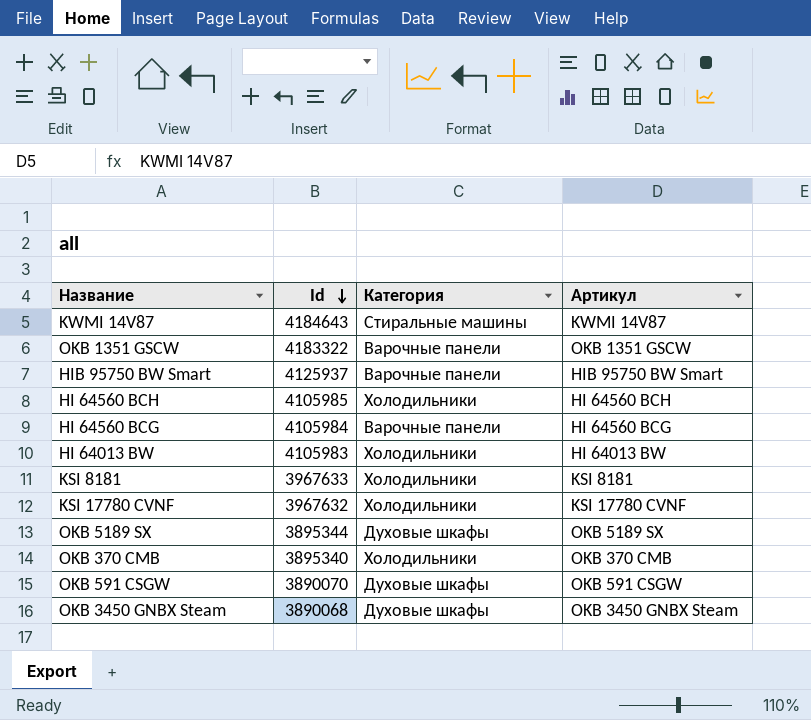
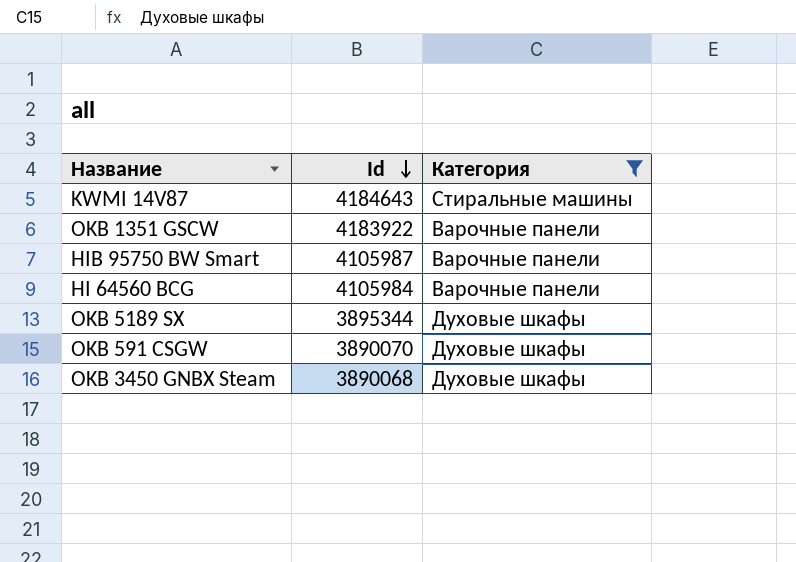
filter: none -> Категория != Холодильники
column Артикул | position: 4 -> none
OKB 1351 GSCW | Id: 4183322 -> 4183922
HIB 95750 BW Smart | Id: 4125937 -> 4105987

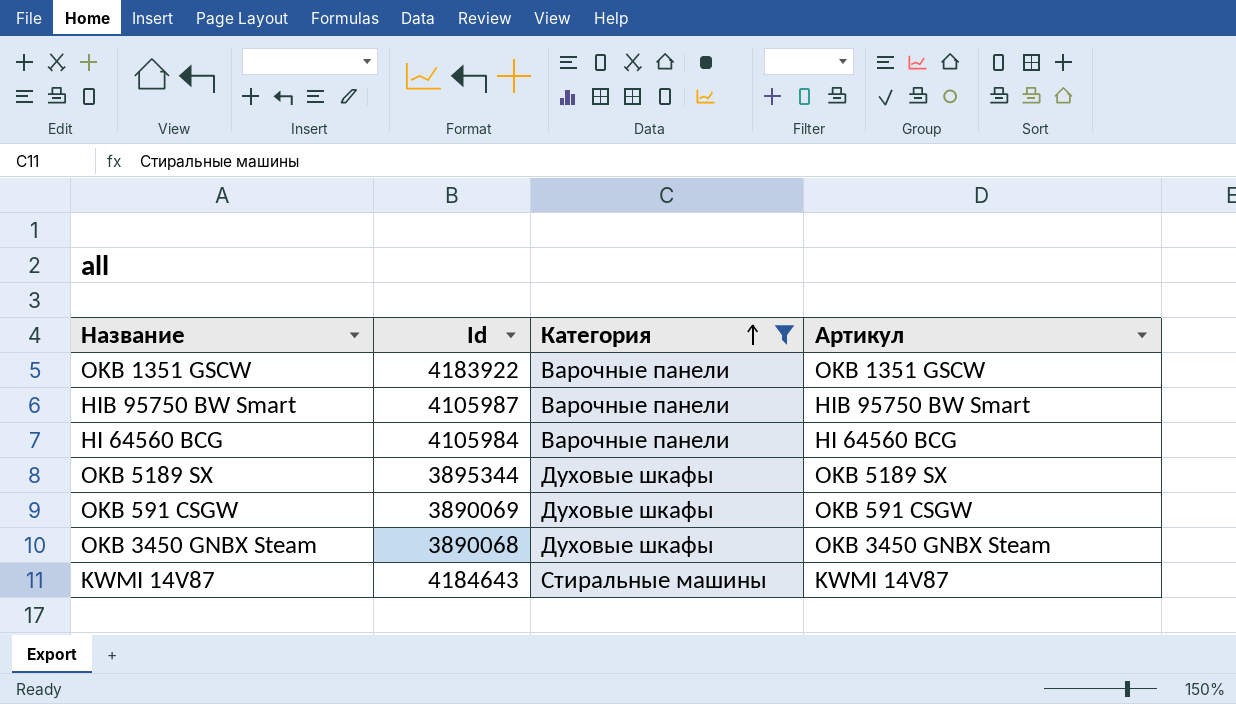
row order: Id descending -> Категория ascending
column Артикул | position: none -> 4
OKB 591 CSGW | Id: 3890070 -> 3890069

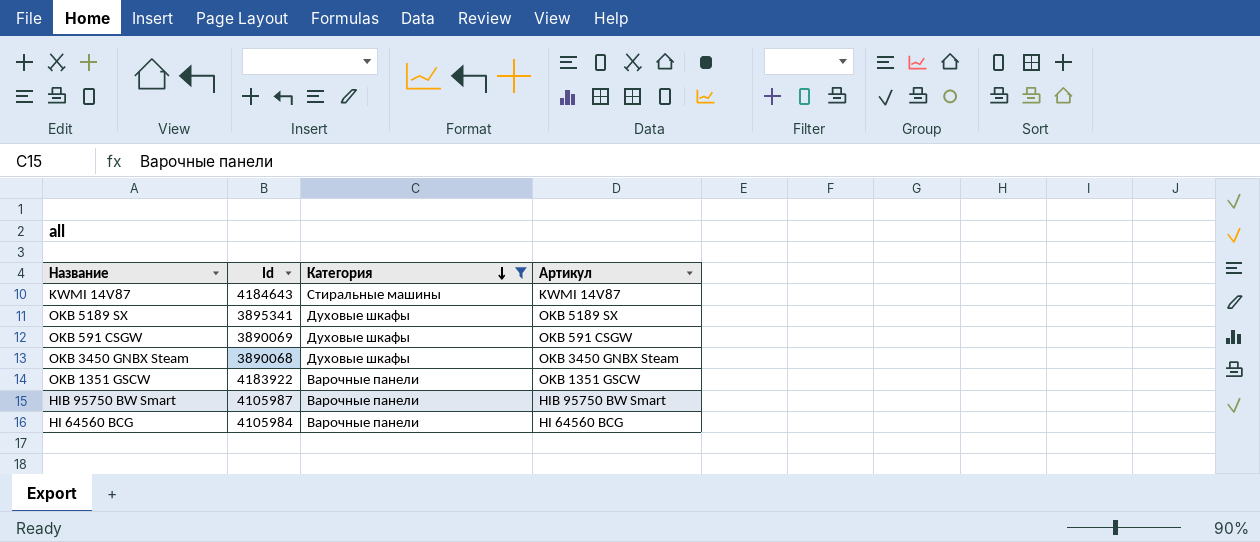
row order: Категория ascending -> Категория descending
OKB 5189 SX | Id: 3895344 -> 3895341

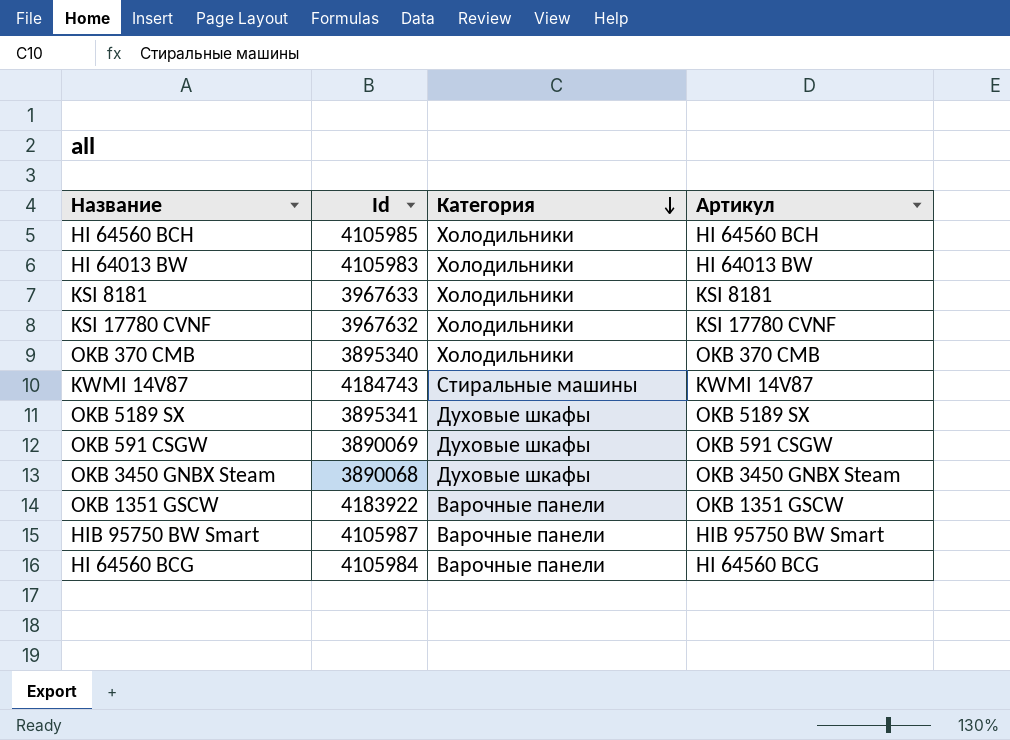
filter: Категория != Холодильники -> none
KWMI 14V87 | Id: 4184643 -> 4184743

